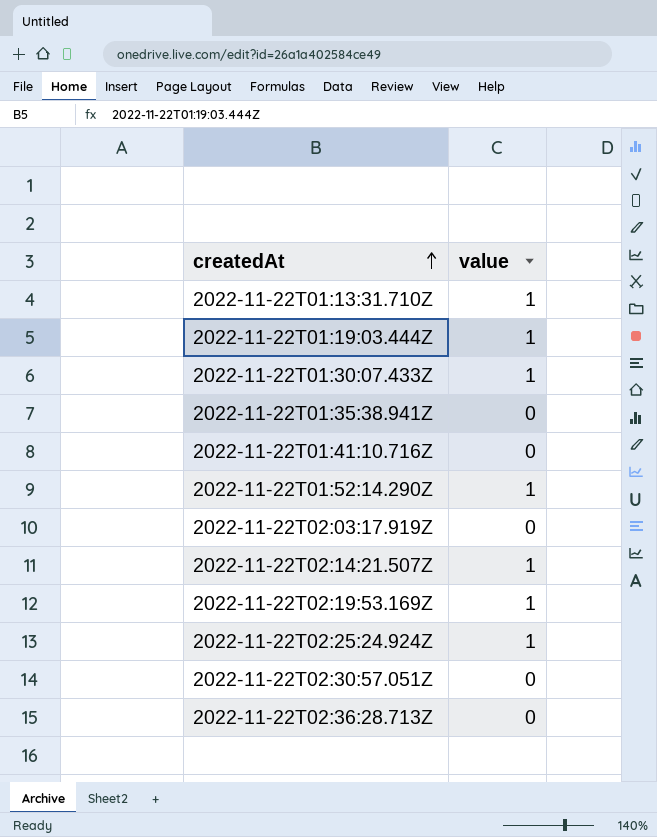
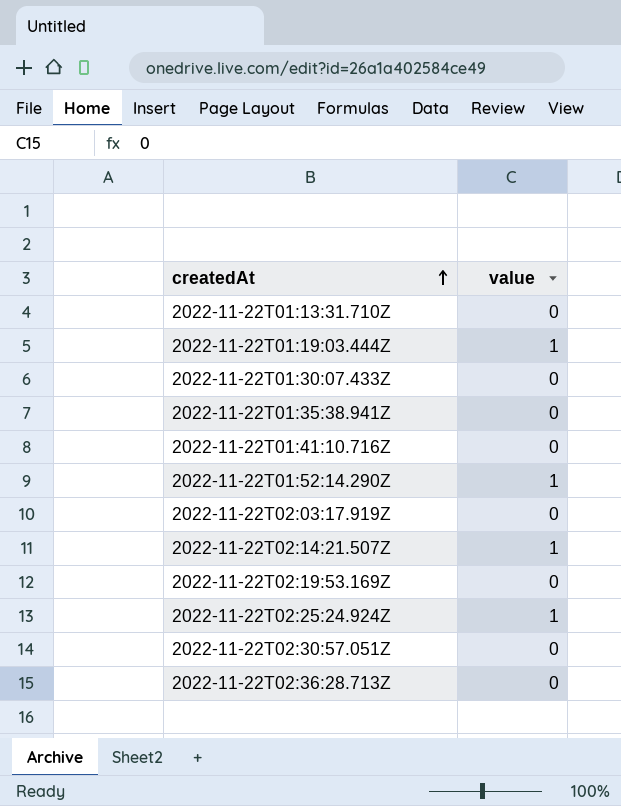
2022-11-22T01:13:31.710Z | value: 1 -> 0
2022-11-22T01:30:07.433Z | value: 1 -> 0
2022-11-22T02:19:53.169Z | value: 1 -> 0

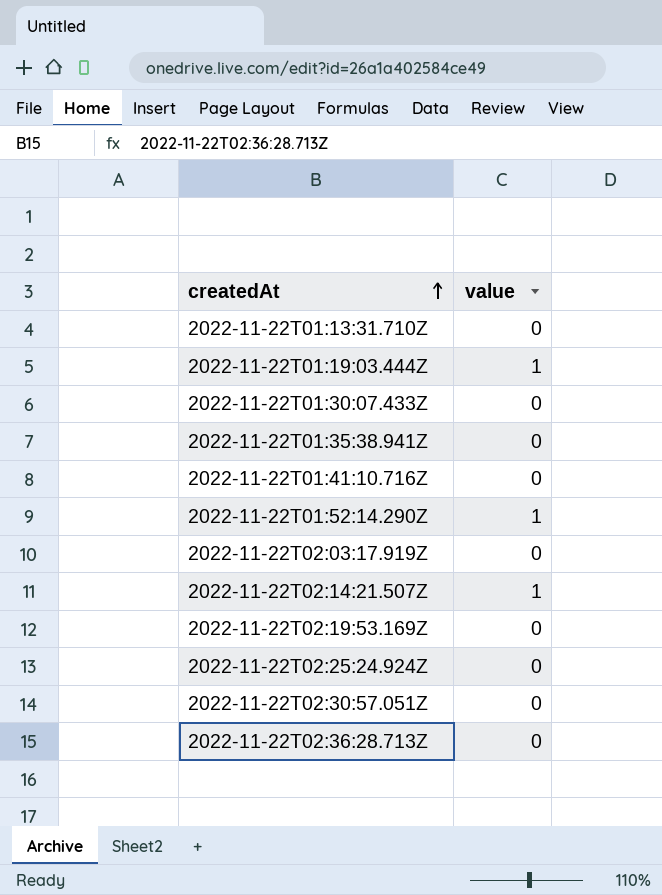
2022-11-22T02:25:24.924Z | value: 1 -> 0

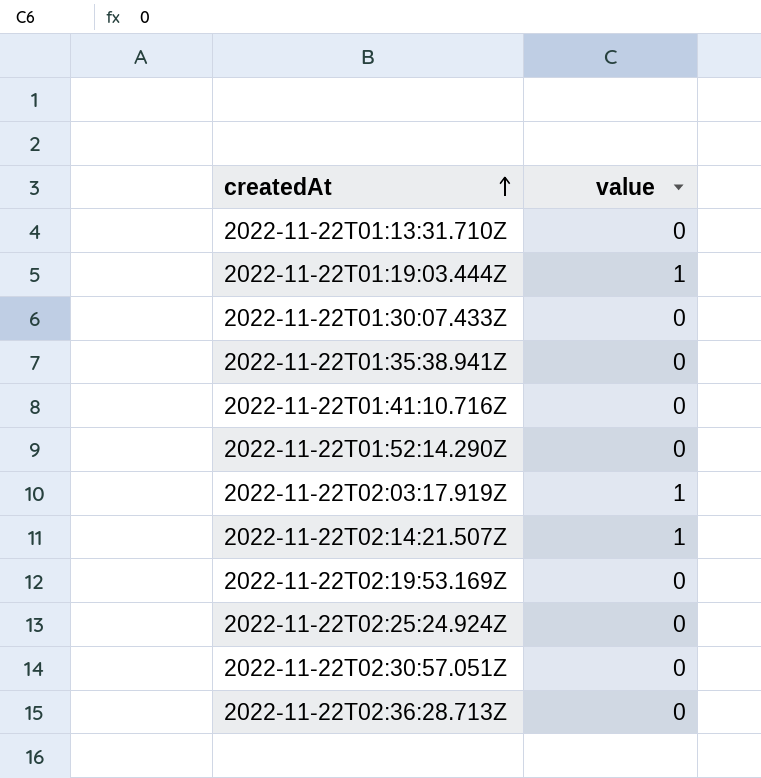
2022-11-22T01:52:14.290Z | value: 1 -> 0
2022-11-22T02:03:17.919Z | value: 0 -> 1

